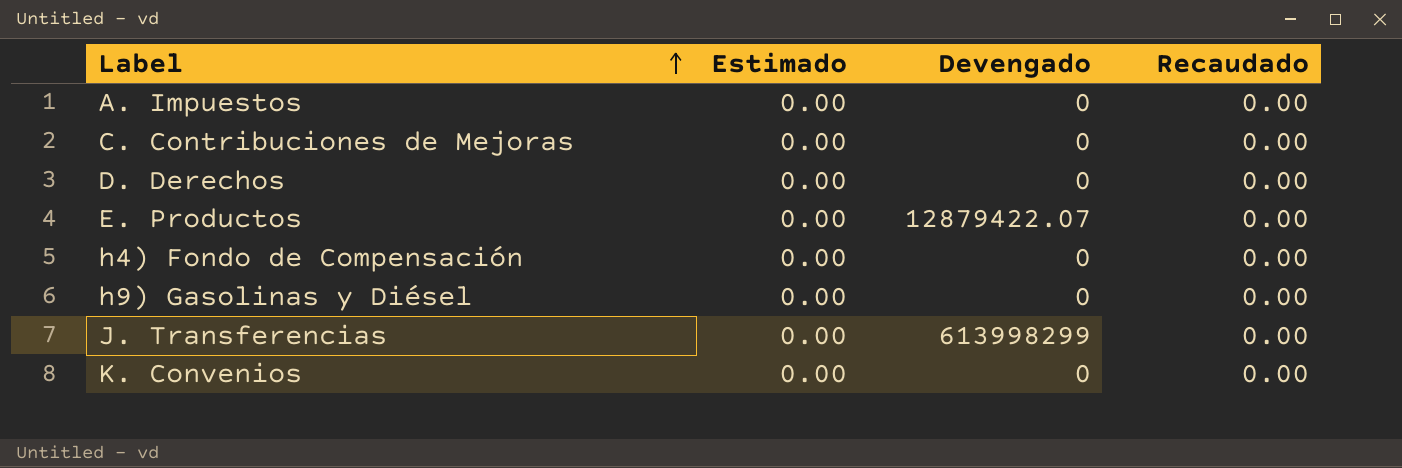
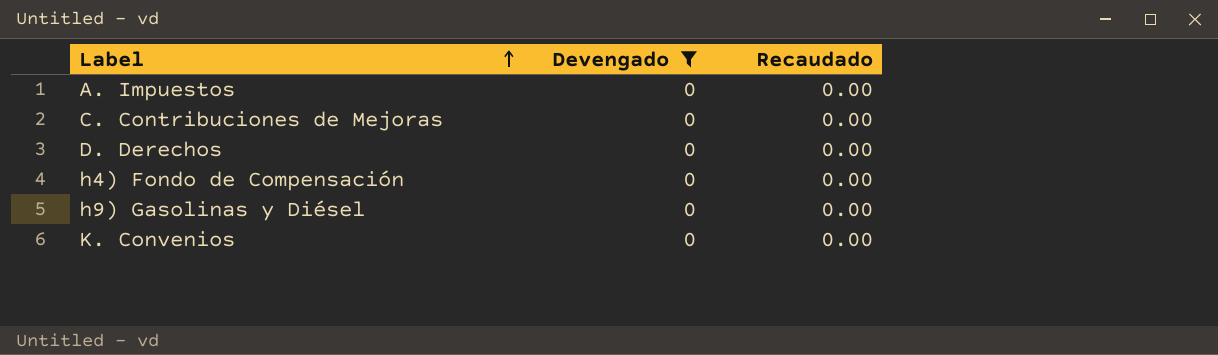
filter: none -> Devengado = 0
column Estimado | position: 2 -> none

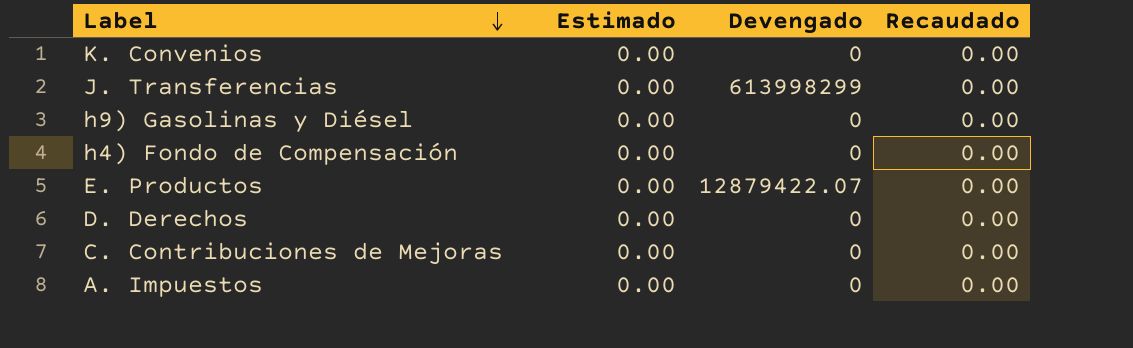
filter: Devengado = 0 -> none
row order: Label ascending -> Label descending
column Estimado | position: none -> 2

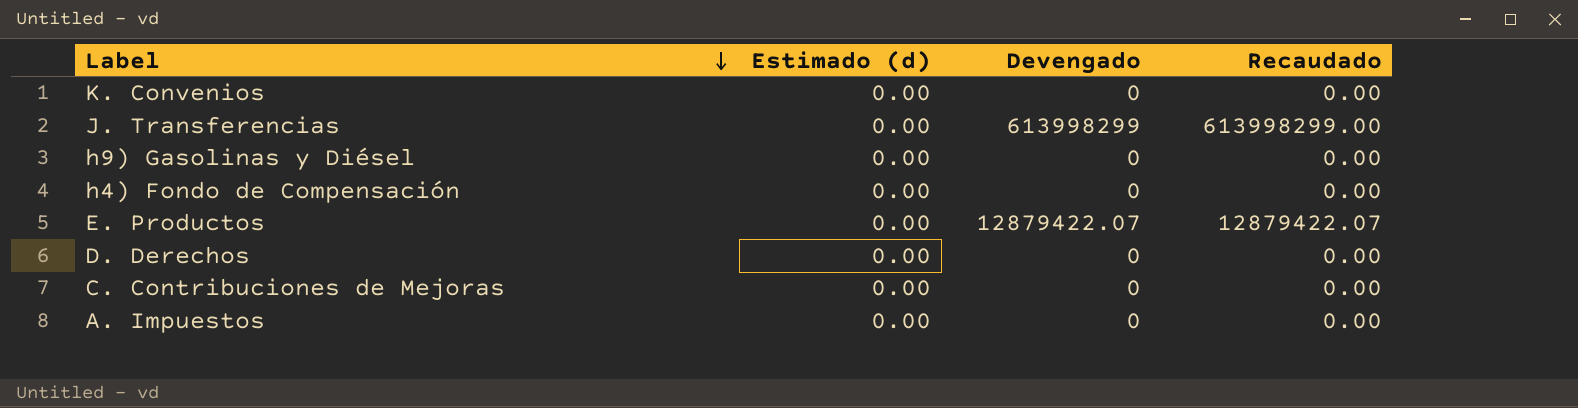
column name: Estimado -> Estimado (d)
J. Transferencias | Recaudado: 0.00 -> 613998299.00
E. Productos | Recaudado: 0.00 -> 12879422.07

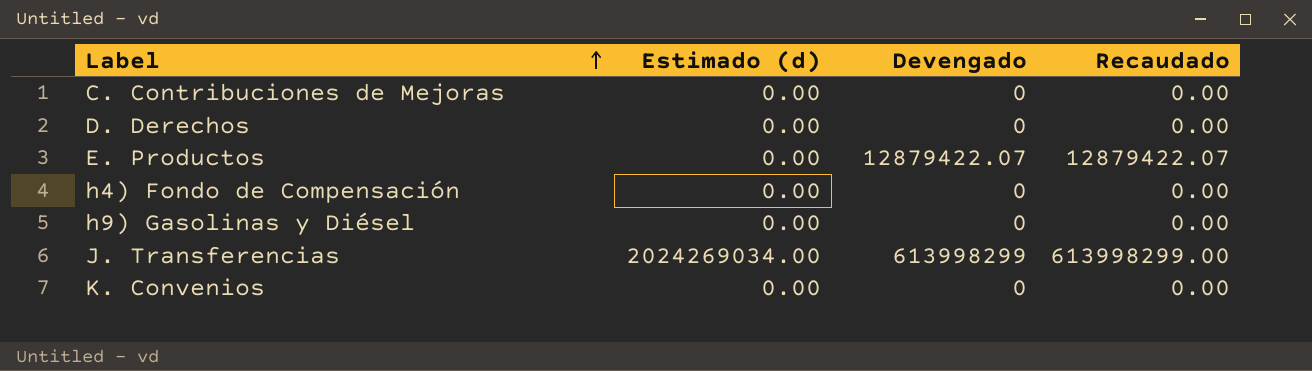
row order: Label descending -> Label ascending
row A. Impuestos: 0.00 | 0 | 0.00 -> none
J. Transferencias | Estimado (d): 0.00 -> 2024269034.00

